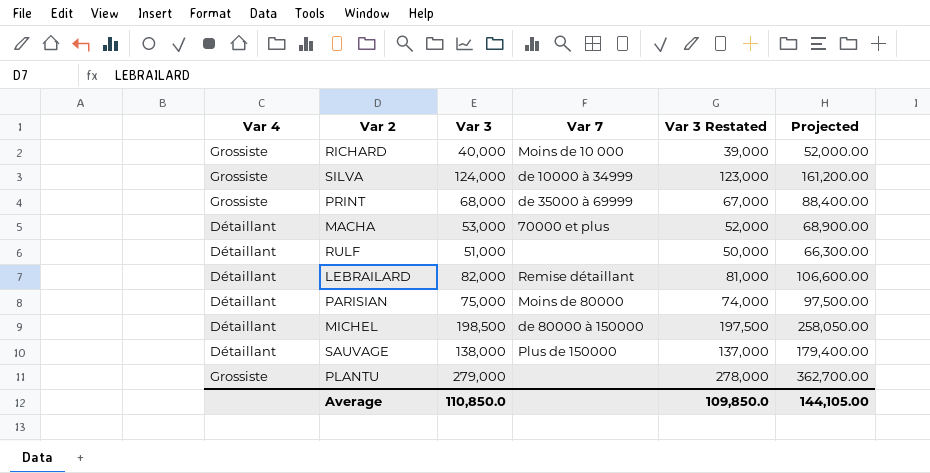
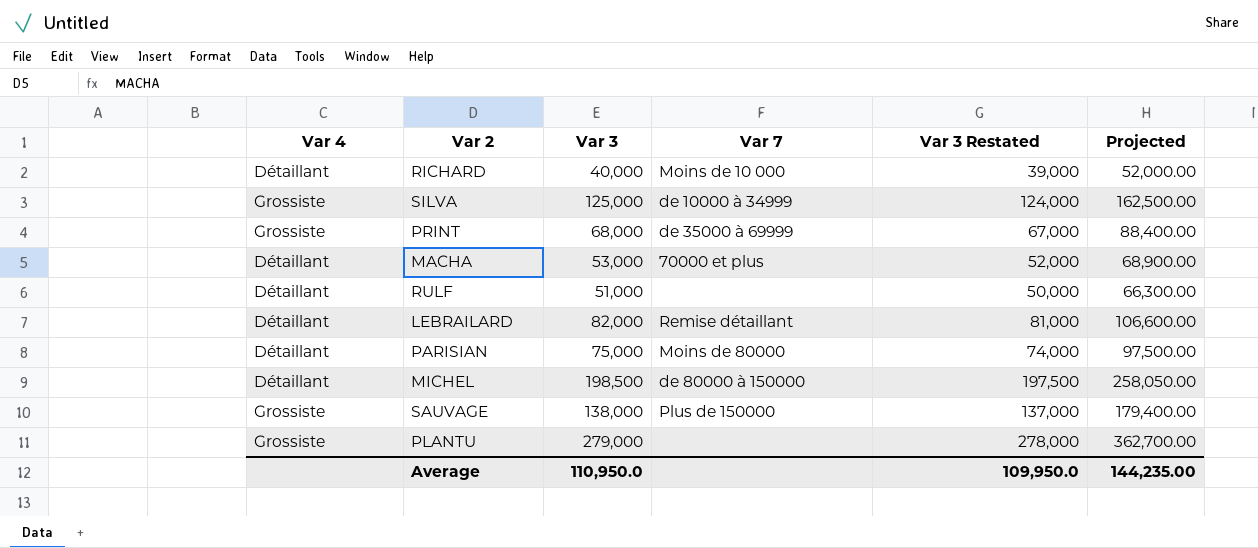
RICHARD | Var 4: Grossiste -> Détaillant
SILVA | Var 3: 124,000 -> 125,000
SILVA | Var 3 Restated: 123,000 -> 124,000
SILVA | Projected: 161,200.00 -> 162,500.00
SAUVAGE | Var 4: Détaillant -> Grossiste
Average | Var 3: 110,850.0 -> 110,950.0
Average | Var 3 Restated: 109,850.0 -> 109,950.0
Average | Projected: 144,105.00 -> 144,235.00

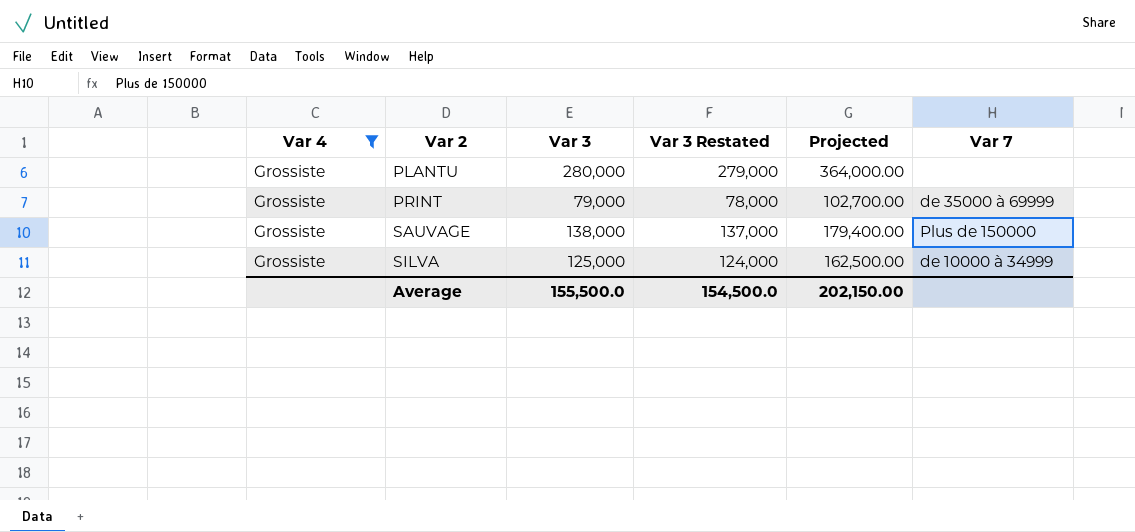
filter: none -> Var 4 = Grossiste
row order: none -> Var 2 ascending
column Var 7 | position: 4 -> 6
PLANTU | Var 3: 279,000 -> 280,000
PLANTU | Var 3 Restated: 278,000 -> 279,000
PLANTU | Projected: 362,700.00 -> 364,000.00
PRINT | Var 3: 68,000 -> 79,000
PRINT | Var 3 Restated: 67,000 -> 78,000
PRINT | Projected: 88,400.00 -> 102,700.00
Average | Var 3: 110,950.0 -> 155,500.0
Average | Var 3 Restated: 109,950.0 -> 154,500.0
Average | Projected: 144,235.00 -> 202,150.00

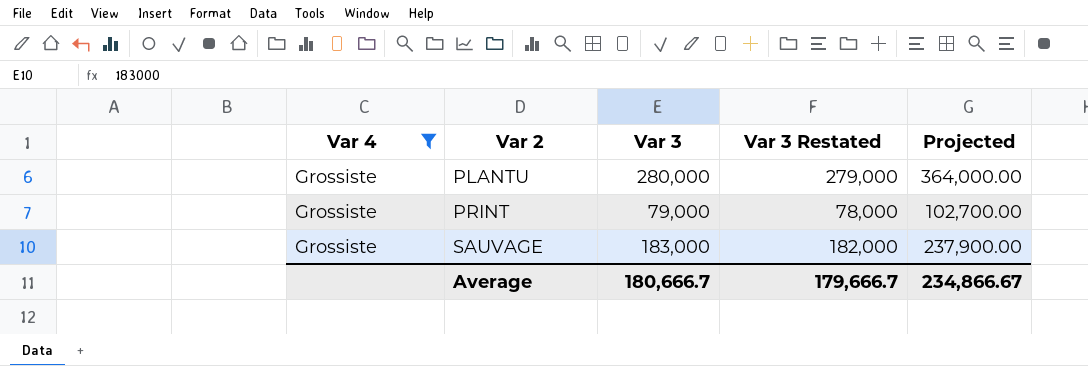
column Var 7 | position: 6 -> none
row SILVA: Grossiste | 125,000 | 124,000 | 162,500.00 | de 10000 à 34999 -> none
SAUVAGE | Var 3: 138,000 -> 183,000
SAUVAGE | Var 3 Restated: 137,000 -> 182,000
SAUVAGE | Projected: 179,400.00 -> 237,900.00
Average | Var 3: 155,500.0 -> 180,666.7
Average | Var 3 Restated: 154,500.0 -> 179,666.7
Average | Projected: 202,150.00 -> 234,866.67

